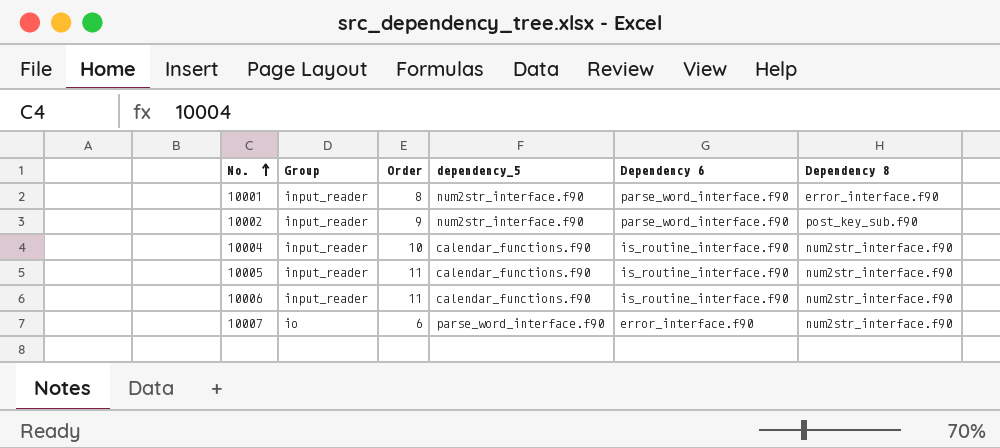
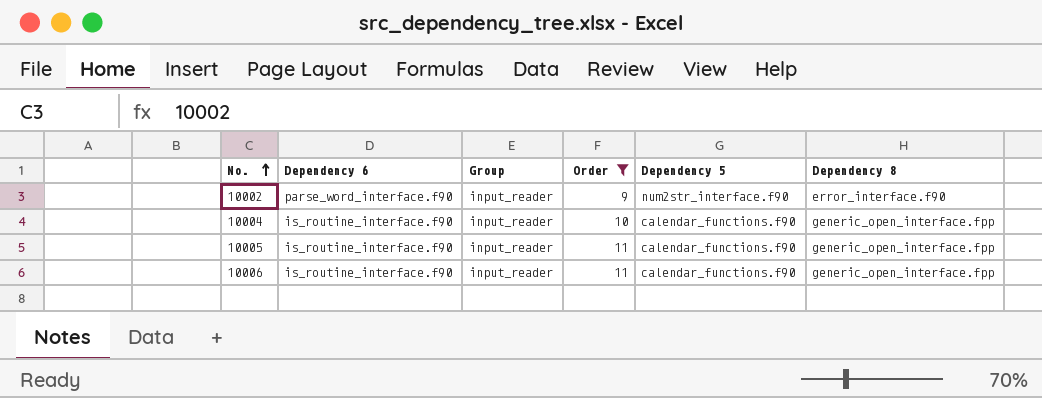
filter: none -> Order >= 9
column Dependency 6 | position: 5 -> 2
column name: dependency_5 -> Dependency 5
10002 | Dependency 8: post_key_sub.f90 -> error_interface.f90
10004 | Dependency 8: num2str_interface.f90 -> generic_open_interface.fpp
10005 | Dependency 8: num2str_interface.f90 -> generic_open_interface.fpp
10006 | Dependency 8: num2str_interface.f90 -> generic_open_interface.fpp

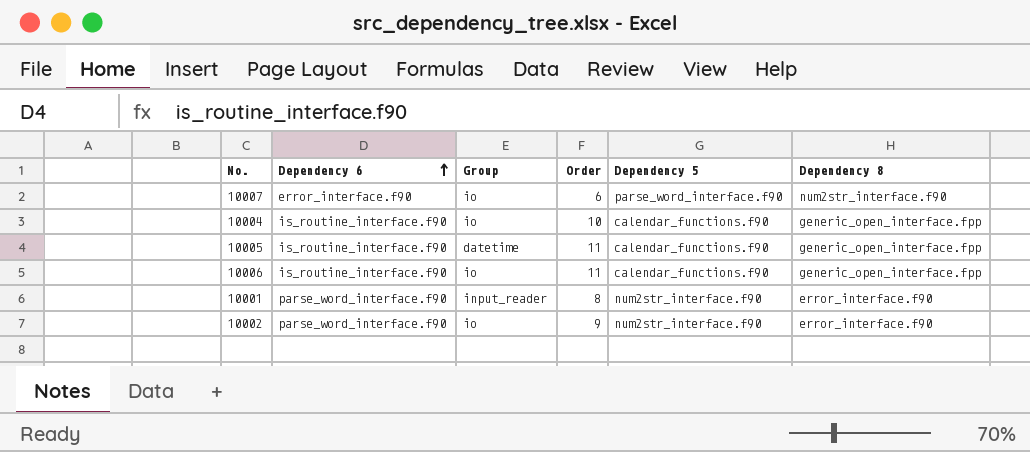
filter: Order >= 9 -> none
row order: No. ascending -> Dependency 6 ascending
10004 | Group: input_reader -> io
10005 | Group: input_reader -> datetime
10006 | Group: input_reader -> io
10002 | Group: input_reader -> io

